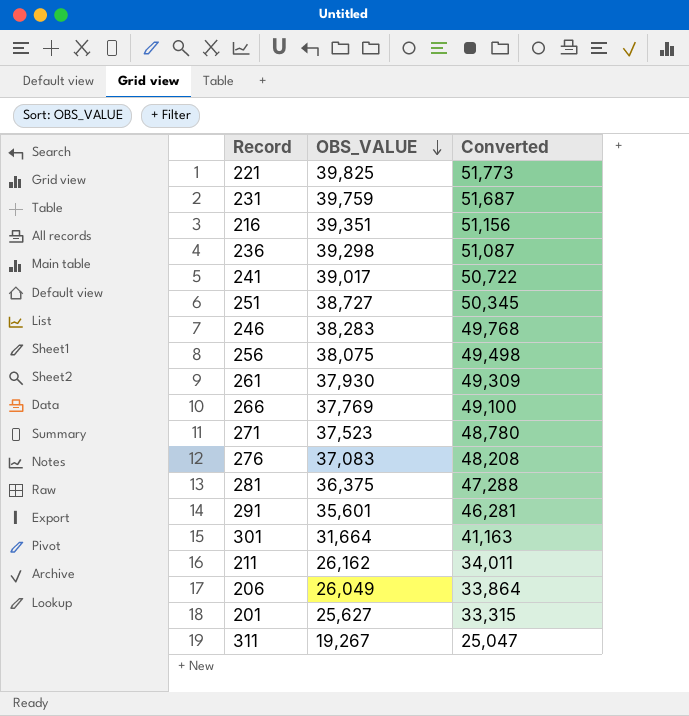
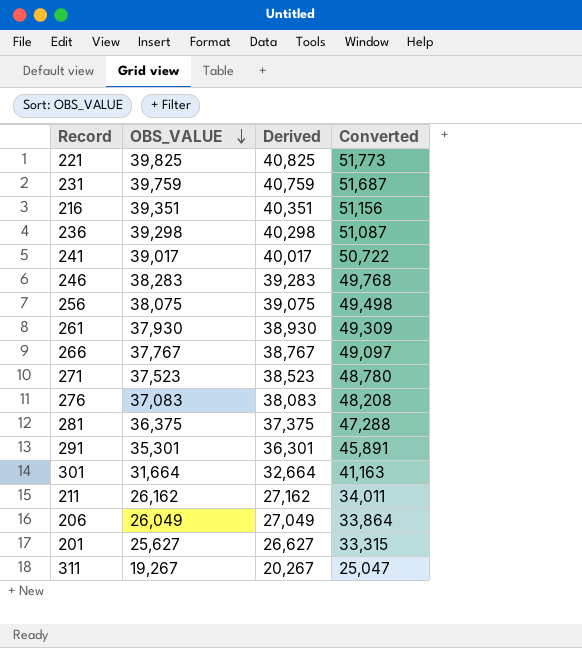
column Derived | formula: none -> [OBS_VALUE] + 1000
row 251: 38,727 | 50,345 -> none
266 | OBS_VALUE: 37,769 -> 37,767
266 | Converted: 49,100 -> 49,097
291 | OBS_VALUE: 35,601 -> 35,301
291 | Converted: 46,281 -> 45,891

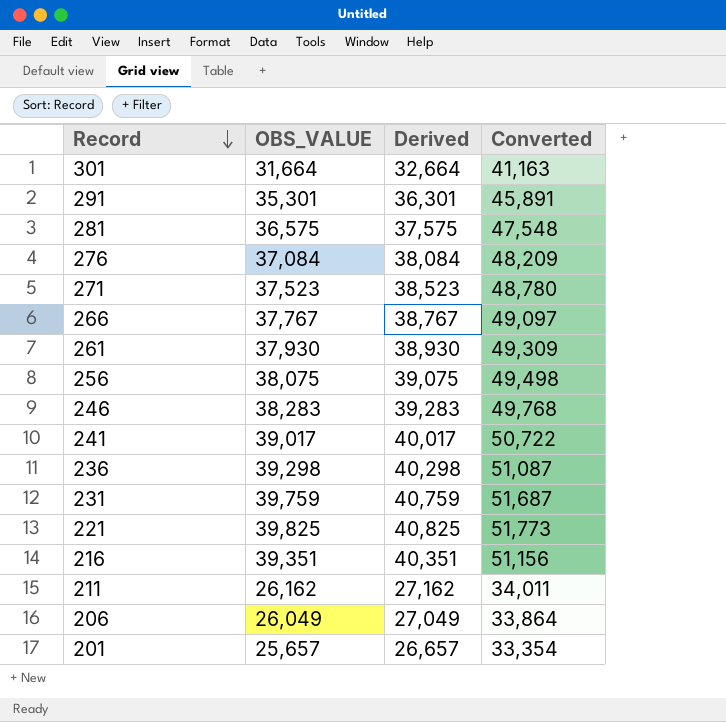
row order: OBS_VALUE descending -> Record descending
row 311: 19,267 | 20,267 | 25,047 -> none
281 | OBS_VALUE: 36,375 -> 36,575
281 | Derived: 37,375 -> 37,575
281 | Converted: 47,288 -> 47,548
276 | OBS_VALUE: 37,083 -> 37,084
276 | Derived: 38,083 -> 38,084
276 | Converted: 48,208 -> 48,209
201 | OBS_VALUE: 25,627 -> 25,657
201 | Derived: 26,627 -> 26,657
201 | Converted: 33,315 -> 33,354

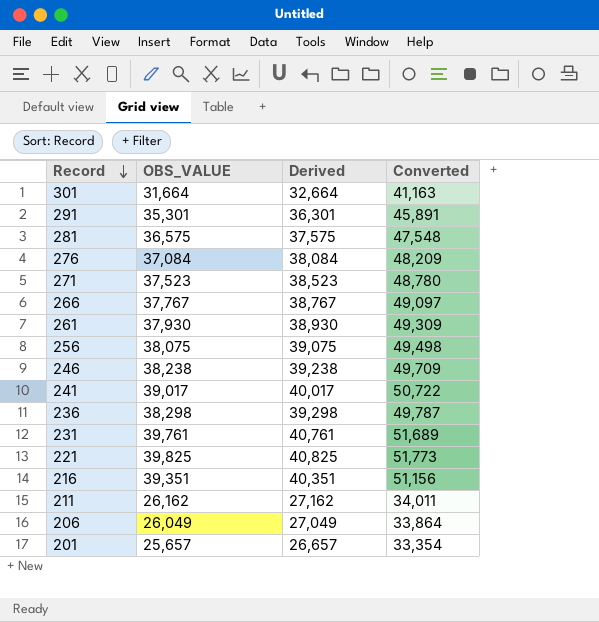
246 | OBS_VALUE: 38,283 -> 38,238
246 | Derived: 39,283 -> 39,238
246 | Converted: 49,768 -> 49,709
236 | OBS_VALUE: 39,298 -> 38,298
236 | Derived: 40,298 -> 39,298
236 | Converted: 51,087 -> 49,787
231 | OBS_VALUE: 39,759 -> 39,761
231 | Derived: 40,759 -> 40,761
231 | Converted: 51,687 -> 51,689

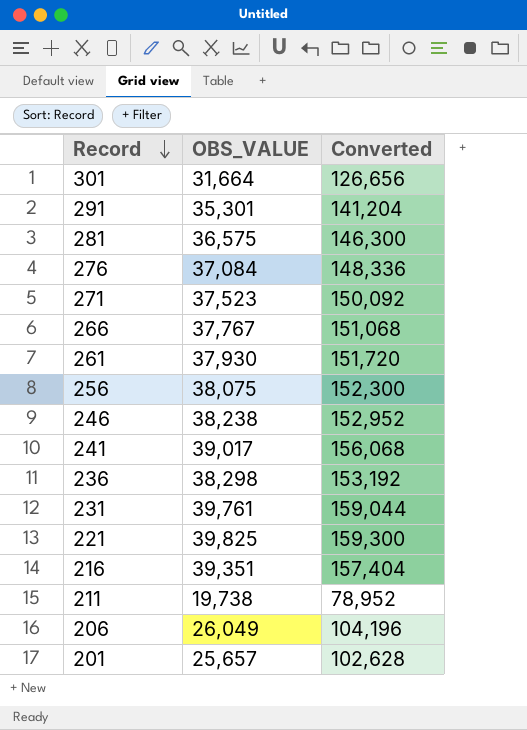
column Derived | formula: [OBS_VALUE] + 1000 -> none
column Converted | formula: [OBS_VALUE] * 1.3 -> [OBS_VALUE] * 4
211 | OBS_VALUE: 26,162 -> 19,738

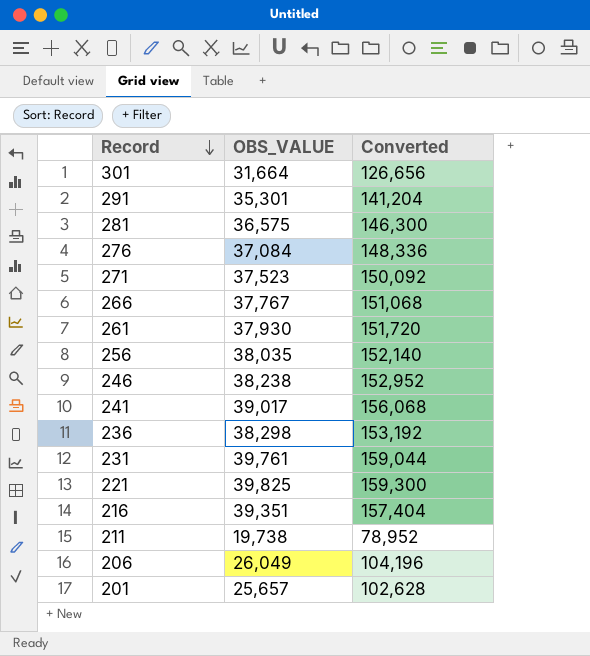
256 | OBS_VALUE: 38,075 -> 38,035
256 | Converted: 152,300 -> 152,140

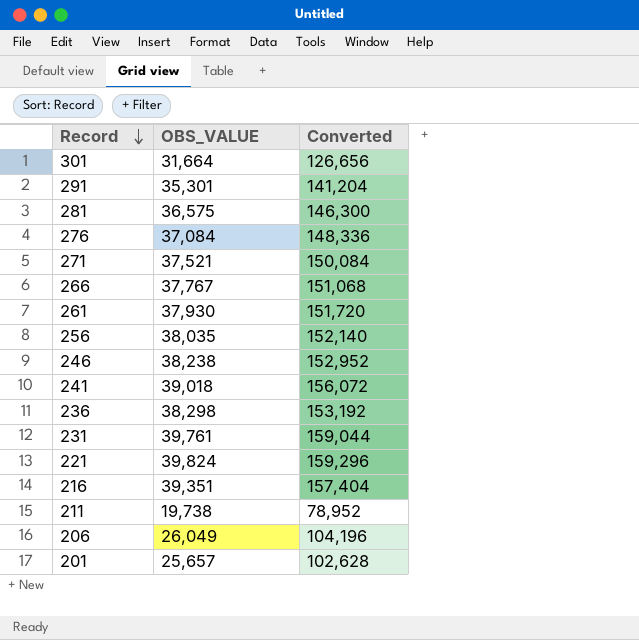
271 | OBS_VALUE: 37,523 -> 37,521
271 | Converted: 150,092 -> 150,084
241 | OBS_VALUE: 39,017 -> 39,018
241 | Converted: 156,068 -> 156,072
221 | OBS_VALUE: 39,825 -> 39,824
221 | Converted: 159,300 -> 159,296

